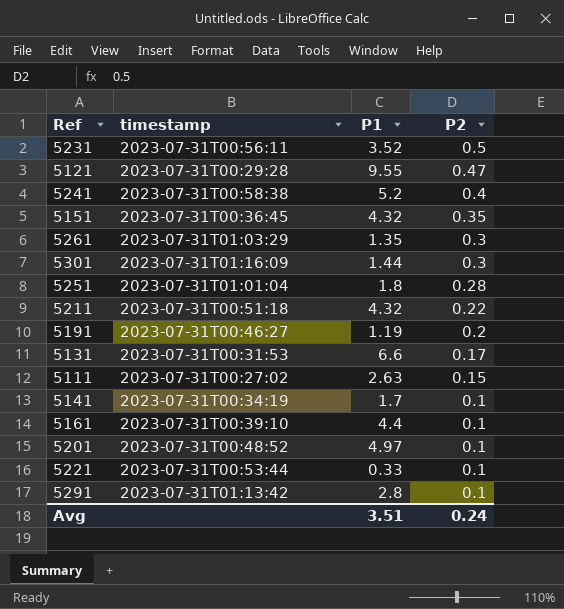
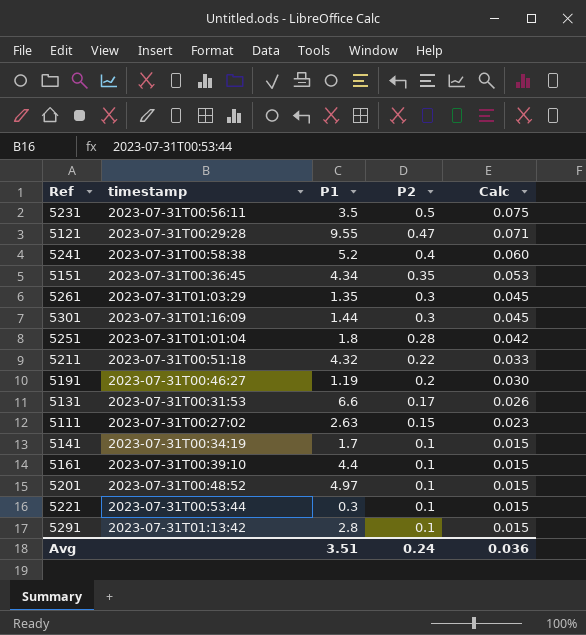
column Calc | formula: none -> [P2] * 0.15
5231 | P1: 3.52 -> 3.5
5151 | P1: 4.32 -> 4.34
5221 | P1: 0.33 -> 0.3

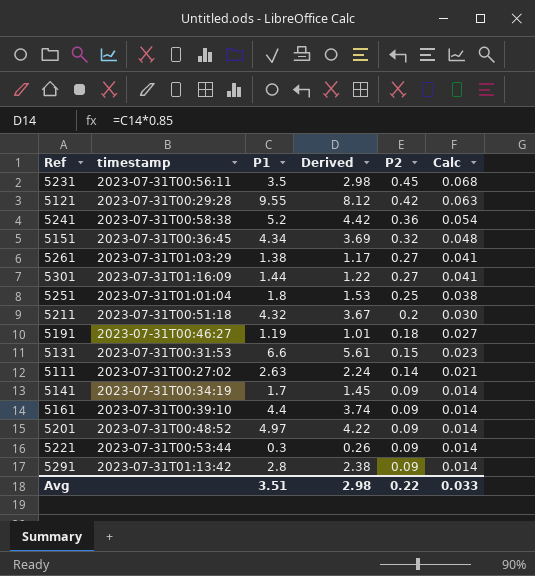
column Derived | formula: none -> [P1] * 0.85
5231 | P2: 0.5 -> 0.45
5231 | Calc: 0.075 -> 0.068
5121 | P2: 0.47 -> 0.42
5121 | Calc: 0.071 -> 0.063
5241 | P2: 0.4 -> 0.36
5241 | Calc: 0.060 -> 0.054
5151 | P2: 0.35 -> 0.32
5151 | Calc: 0.053 -> 0.048
5261 | P1: 1.35 -> 1.38
5261 | P2: 0.3 -> 0.27
5261 | Calc: 0.045 -> 0.041
5301 | P2: 0.3 -> 0.27
5301 | Calc: 0.045 -> 0.041
5251 | P2: 0.28 -> 0.25
5251 | Calc: 0.042 -> 0.038
5211 | P2: 0.22 -> 0.2
5211 | Calc: 0.033 -> 0.030
5191 | P2: 0.2 -> 0.18
5191 | Calc: 0.030 -> 0.027
5131 | P2: 0.17 -> 0.15
5131 | Calc: 0.026 -> 0.023
5111 | P2: 0.15 -> 0.14
5111 | Calc: 0.023 -> 0.021
5141 | P2: 0.1 -> 0.09
5141 | Calc: 0.015 -> 0.014
5161 | P2: 0.1 -> 0.09
5161 | Calc: 0.015 -> 0.014
5201 | P2: 0.1 -> 0.09
5201 | Calc: 0.015 -> 0.014
5221 | P2: 0.1 -> 0.09
5221 | Calc: 0.015 -> 0.014
5291 | P2: 0.1 -> 0.09
5291 | Calc: 0.015 -> 0.014
Avg | P2: 0.24 -> 0.22
Avg | Calc: 0.036 -> 0.033

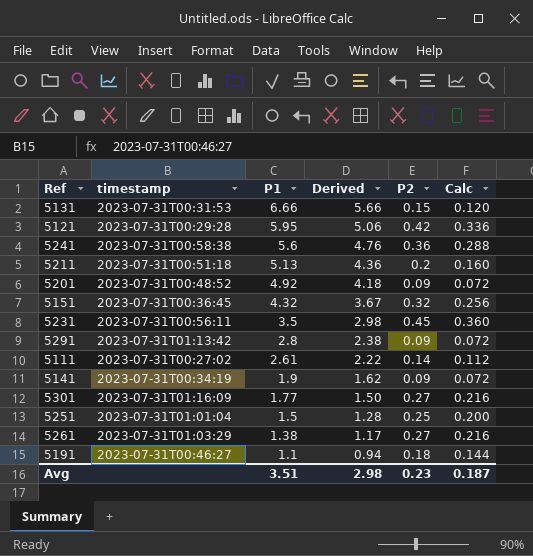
row order: P2 descending -> P1 descending
column Calc | formula: [P2] * 0.15 -> [P2] * 0.8
row 5161: 2023-07-31T00:39:10 | 4.4 | 3.74 | 0.09 | 0.014 -> none
row 5221: 2023-07-31T00:53:44 | 0.3 | 0.26 | 0.09 | 0.014 -> none
5131 | P1: 6.6 -> 6.66
5131 | Derived: 5.61 -> 5.66
5121 | P1: 9.55 -> 5.95
5121 | Derived: 8.12 -> 5.06
5241 | P1: 5.2 -> 5.6
5241 | Derived: 4.42 -> 4.76
5211 | P1: 4.32 -> 5.13
5211 | Derived: 3.67 -> 4.36
5201 | P1: 4.97 -> 4.92
5201 | Derived: 4.22 -> 4.18
5151 | P1: 4.34 -> 4.32
5151 | Derived: 3.69 -> 3.67
5111 | P1: 2.63 -> 2.61
5111 | Derived: 2.24 -> 2.22
5141 | P1: 1.7 -> 1.9
5141 | Derived: 1.45 -> 1.62
5301 | P1: 1.44 -> 1.77
5301 | Derived: 1.22 -> 1.50
5251 | P1: 1.8 -> 1.5
5251 | Derived: 1.53 -> 1.28
5191 | P1: 1.19 -> 1.1
5191 | Derived: 1.01 -> 0.94
Avg | P2: 0.22 -> 0.23
Avg | Calc: 0.033 -> 0.187

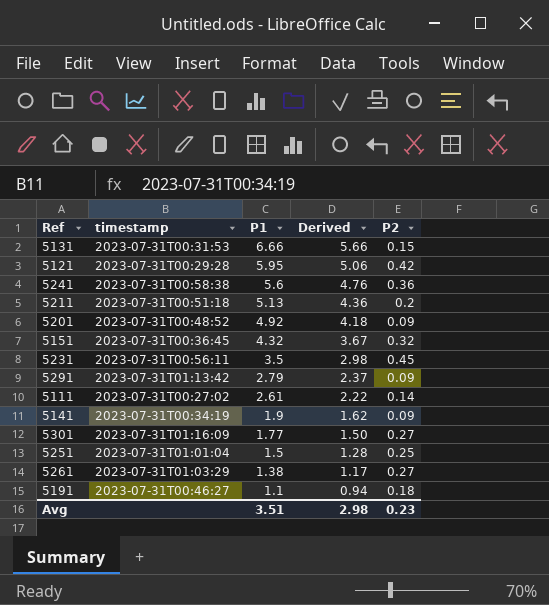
column Calc | formula: [P2] * 0.8 -> none
5291 | P1: 2.8 -> 2.79
5291 | Derived: 2.38 -> 2.37

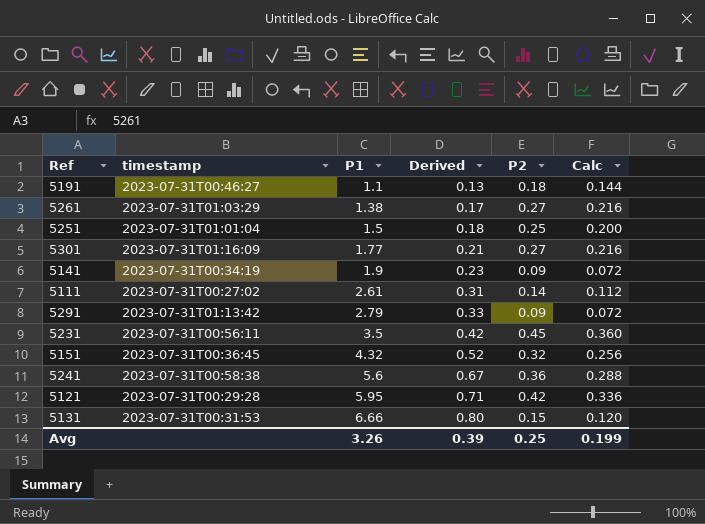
row order: P1 descending -> P1 ascending
column Derived | formula: [P1] * 0.85 -> [P1] * 0.12
column Calc | formula: none -> [P2] * 0.8
row 5211: 2023-07-31T00:51:18 | 5.13 | 4.36 | 0.2 -> none
row 5201: 2023-07-31T00:48:52 | 4.92 | 4.18 | 0.09 -> none
Avg | P1: 3.51 -> 3.26
Avg | Derived: 2.98 -> 0.39
Avg | P2: 0.23 -> 0.25

